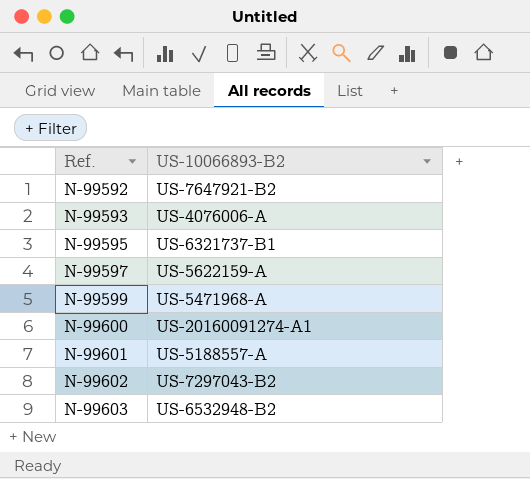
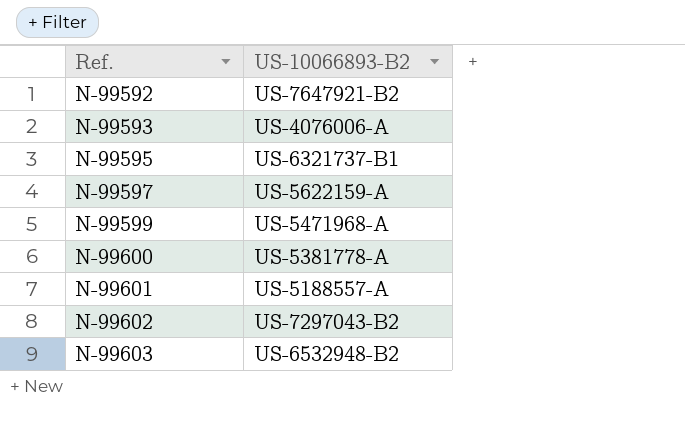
N-99600 | US-10066893-B2: US-20160091274-A1 -> US-5381778-A

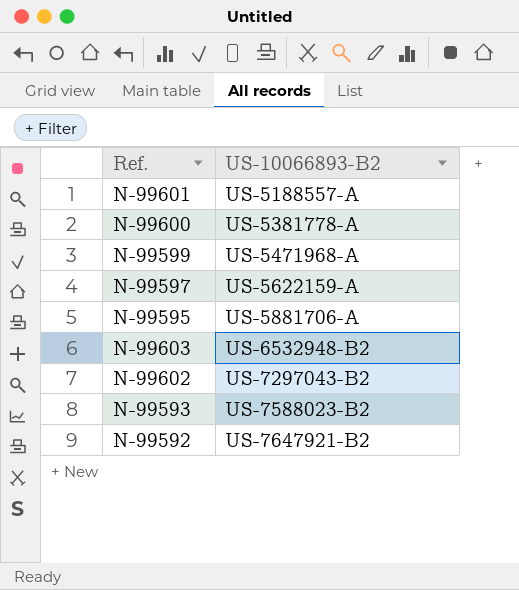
row order: Ref. ascending -> US-10066893-B2 ascending
N-99595 | US-10066893-B2: US-6321737-B1 -> US-5881706-A
N-99593 | US-10066893-B2: US-4076006-A -> US-7588023-B2

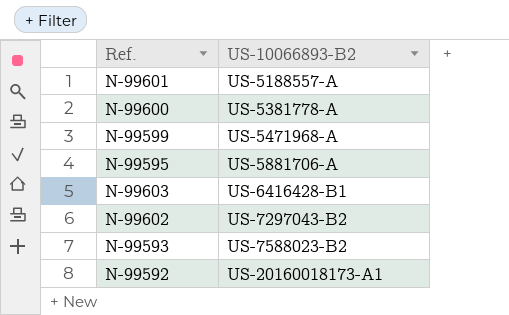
row N-99597: US-5622159-A -> none
N-99603 | US-10066893-B2: US-6532948-B2 -> US-6416428-B1
N-99592 | US-10066893-B2: US-7647921-B2 -> US-20160018173-A1

